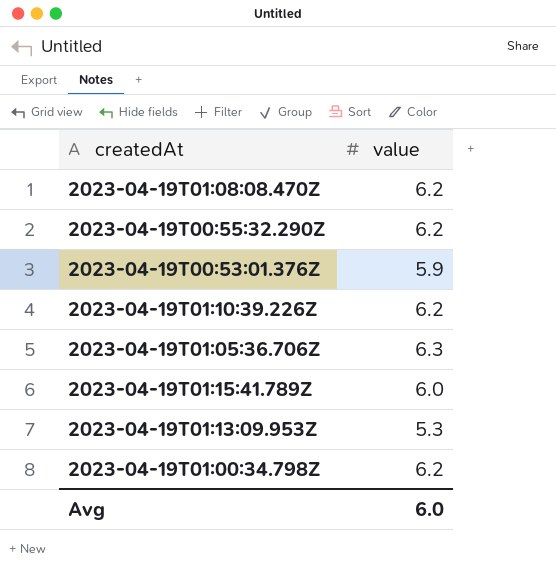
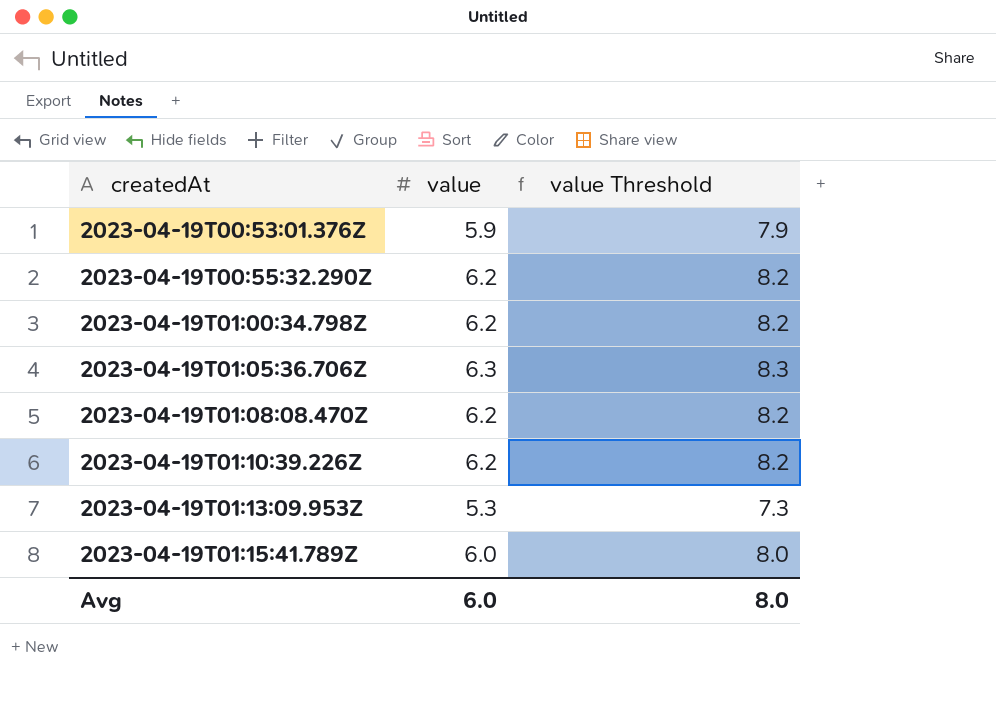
row order: none -> createdAt ascending
column value Threshold | formula: none -> [value] + 2

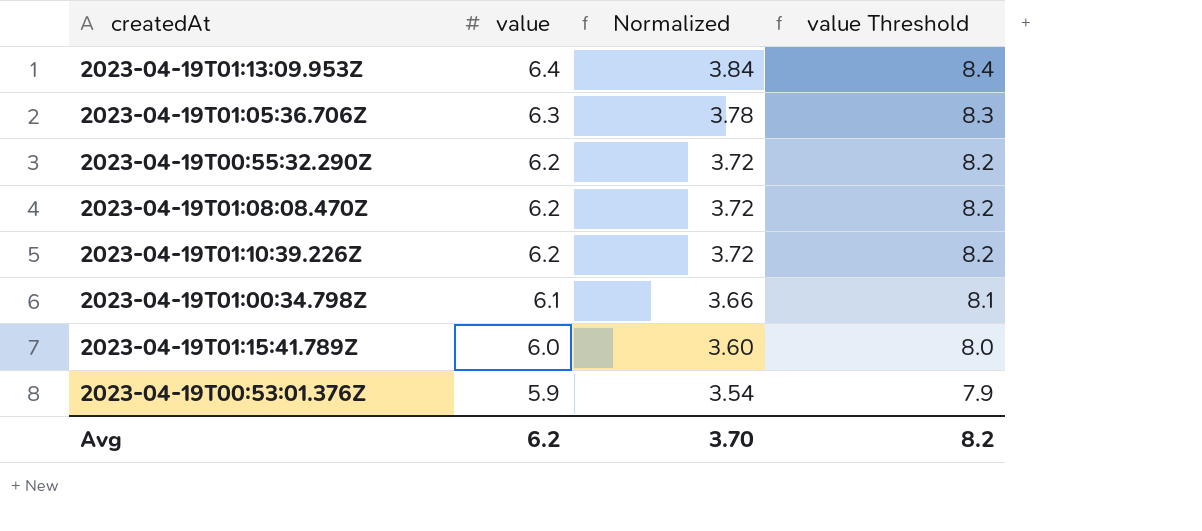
row order: createdAt ascending -> value descending
column Normalized | formula: none -> [value] * 0.6
2023-04-19T01:13:09.953Z | value: 5.3 -> 6.4
2023-04-19T01:13:09.953Z | value Threshold: 7.3 -> 8.4
2023-04-19T01:00:34.798Z | value: 6.2 -> 6.1
2023-04-19T01:00:34.798Z | value Threshold: 8.2 -> 8.1
Avg | value: 6.0 -> 6.2
Avg | value Threshold: 8.0 -> 8.2

